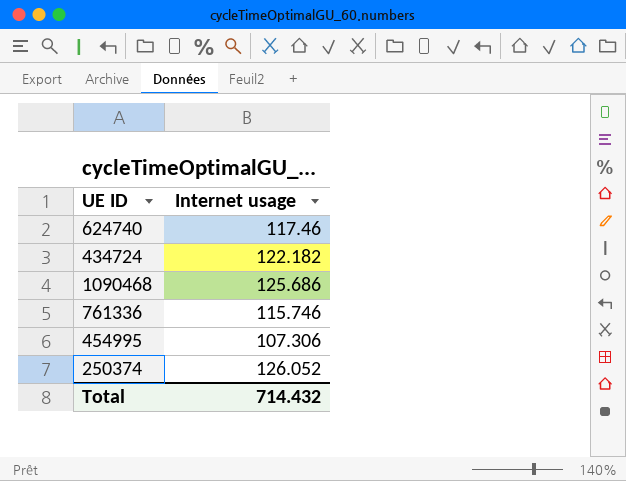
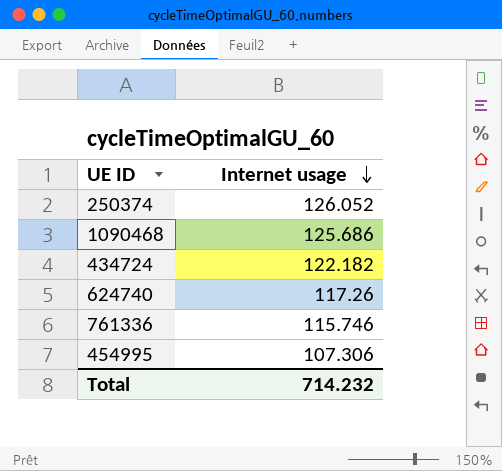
row order: none -> Internet usage descending
624740 | Internet usage: 117.46 -> 117.26
Total | Internet usage: 714.432 -> 714.232

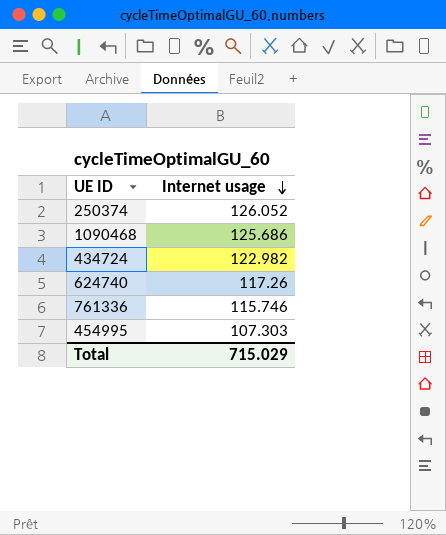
434724 | Internet usage: 122.182 -> 122.982
454995 | Internet usage: 107.306 -> 107.303
Total | Internet usage: 714.232 -> 715.029

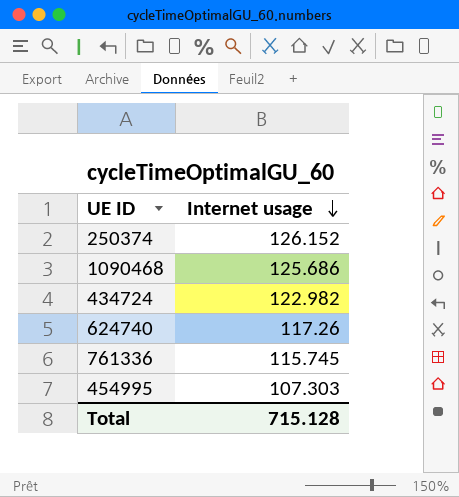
250374 | Internet usage: 126.052 -> 126.152
761336 | Internet usage: 115.746 -> 115.745
Total | Internet usage: 715.029 -> 715.128

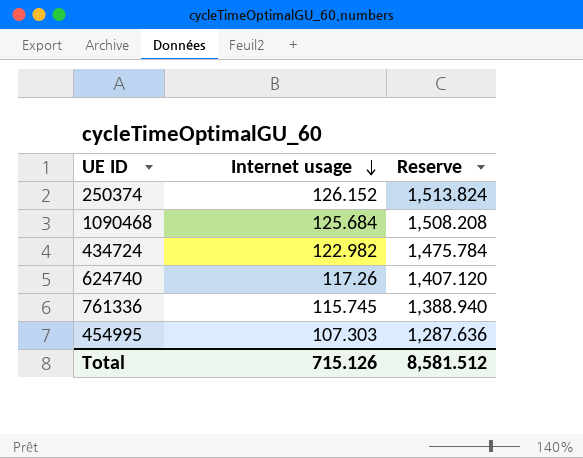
column Reserve | formula: none -> [Internet usage] * 12
1090468 | Internet usage: 125.686 -> 125.684
Total | Internet usage: 715.128 -> 715.126

